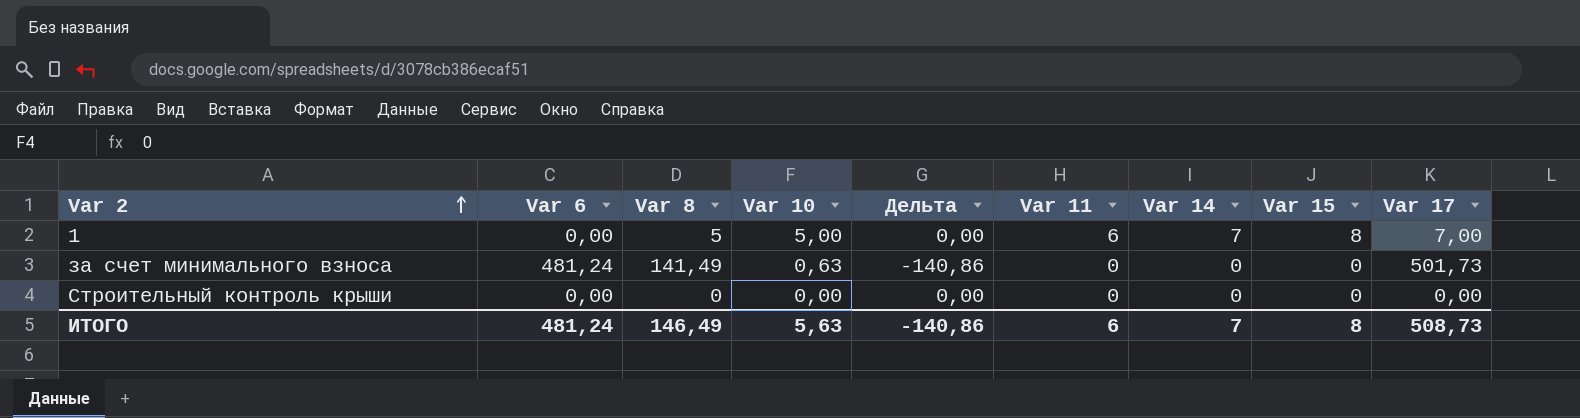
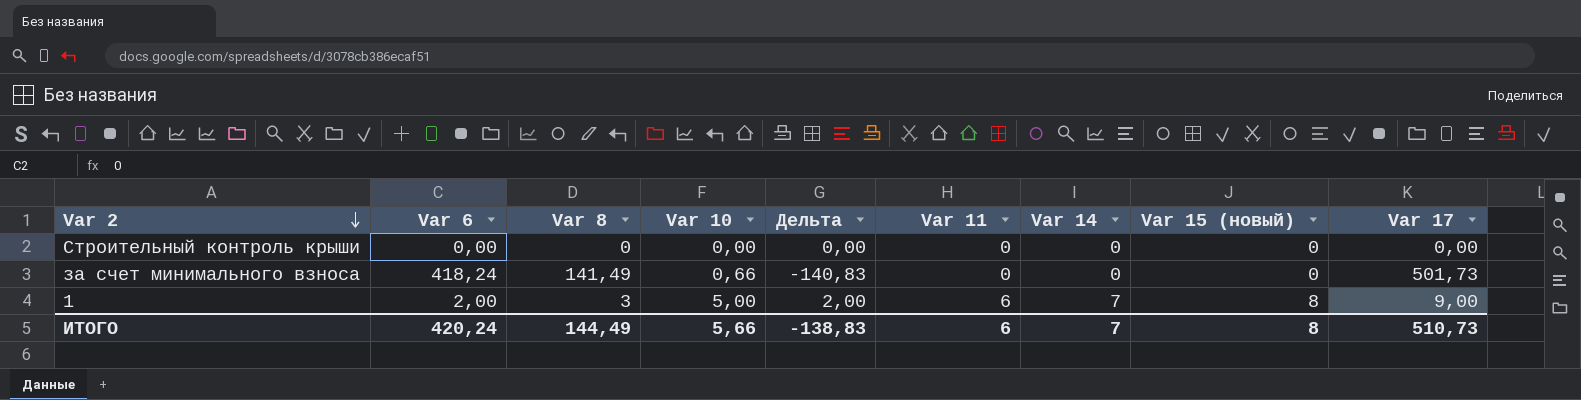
row order: Var 2 ascending -> Var 2 descending
column name: Var 15 -> Var 15 (новый)
за счет минимального взноса | Var 6: 481,24 -> 418,24
за счет минимального взноса | Var 10: 0,63 -> 0,66
за счет минимального взноса | Дельта: -140,86 -> -140,83
1 | Var 6: 0,00 -> 2,00
1 | Var 8: 5 -> 3
1 | Дельта: 0,00 -> 2,00
1 | Var 17: 7,00 -> 9,00
ИТОГО | Var 6: 481,24 -> 420,24
ИТОГО | Var 8: 146,49 -> 144,49
ИТОГО | Var 10: 5,63 -> 5,66
ИТОГО | Дельта: -140,86 -> -138,83
ИТОГО | Var 17: 508,73 -> 510,73

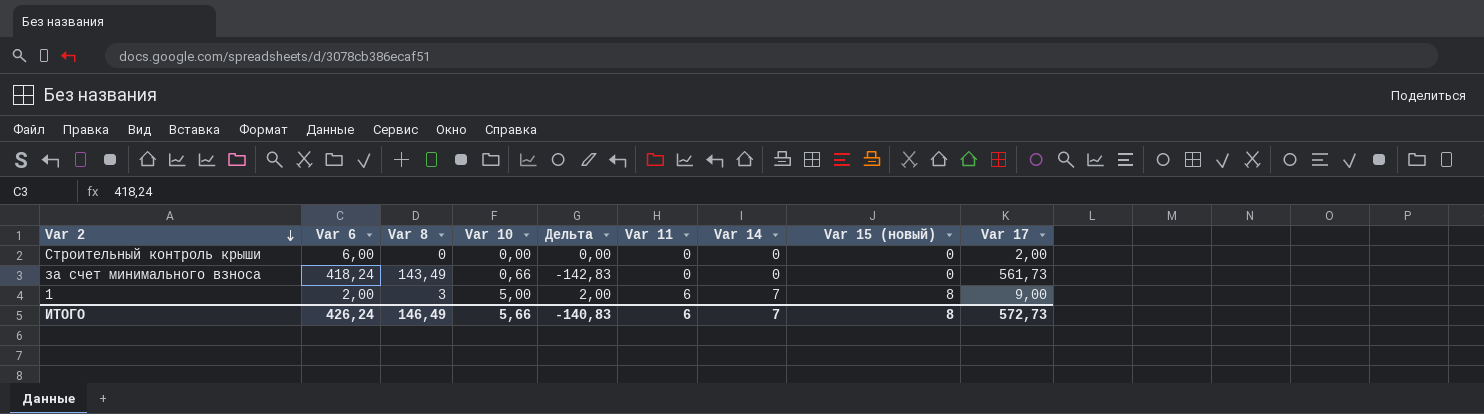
Строительный контроль крыши | Var 6: 0,00 -> 6,00
Строительный контроль крыши | Var 17: 0,00 -> 2,00
за счет минимального взноса | Var 8: 141,49 -> 143,49
за счет минимального взноса | Дельта: -140,83 -> -142,83
за счет минимального взноса | Var 17: 501,73 -> 561,73
ИТОГО | Var 6: 420,24 -> 426,24
ИТОГО | Var 8: 144,49 -> 146,49
ИТОГО | Дельта: -138,83 -> -140,83
ИТОГО | Var 17: 510,73 -> 572,73

